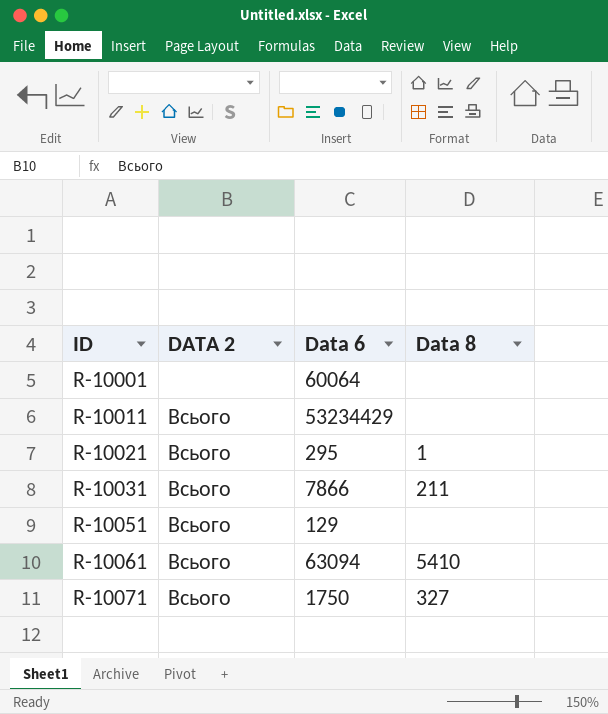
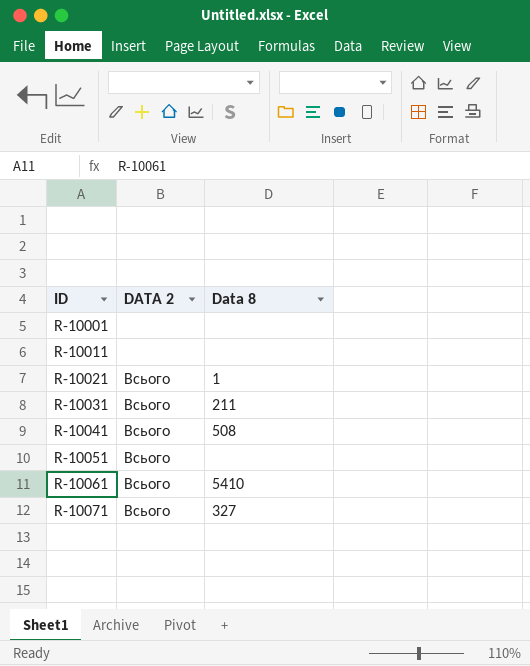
column Data 6 | position: 3 -> none
R-10011 | DATA 2: Всього -> none
row R-10041: none -> Всього | 508

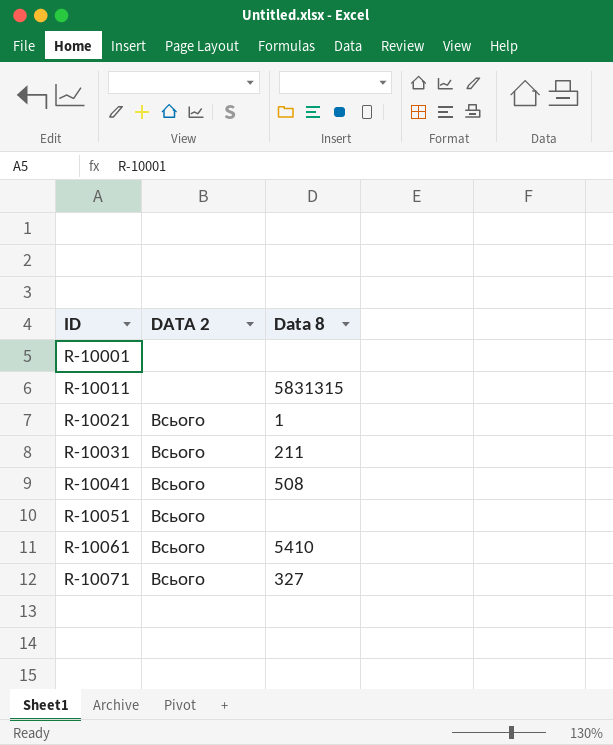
R-10011 | Data 8: none -> 5831315

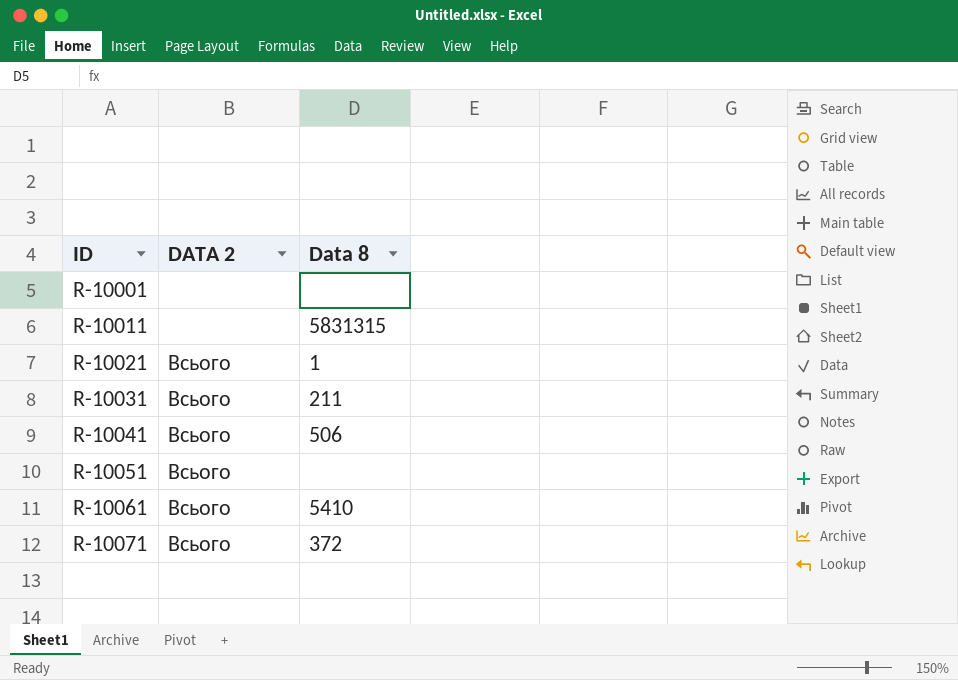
R-10041 | Data 8: 508 -> 506
R-10071 | Data 8: 327 -> 372

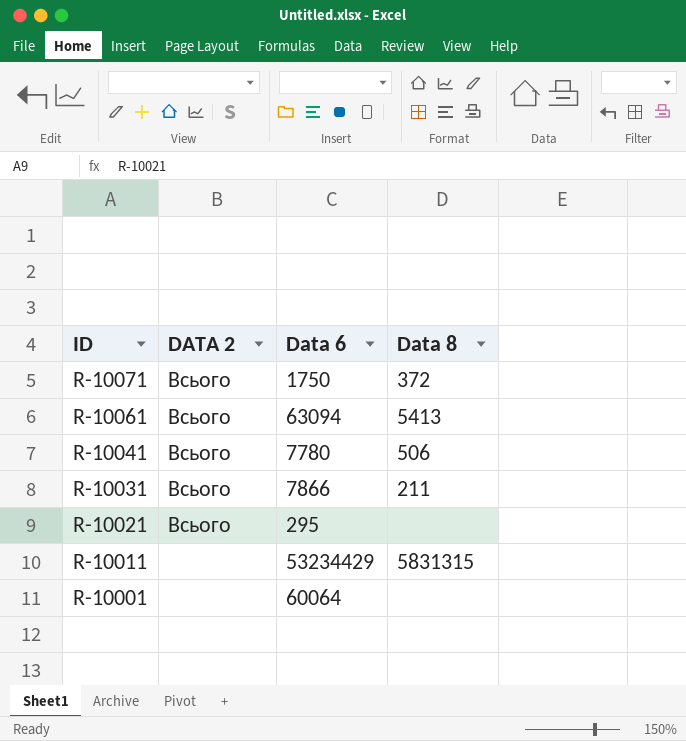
row order: ID ascending -> ID descending
column Data 6 | position: none -> 3
row R-10051: Всього | none -> none
R-10061 | Data 8: 5410 -> 5413
R-10021 | Data 8: 1 -> none

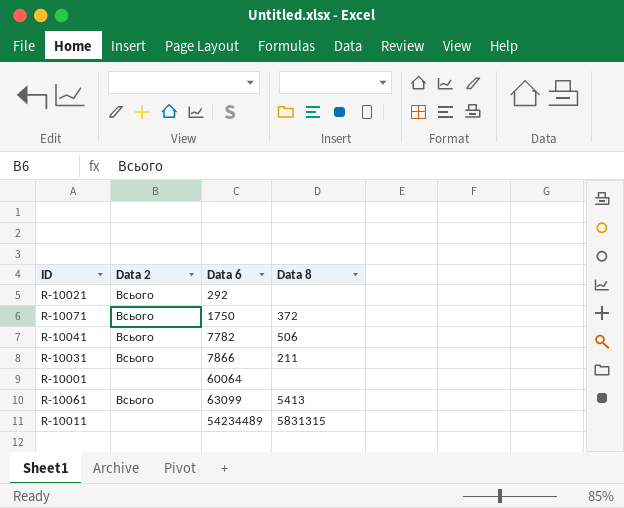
row order: ID descending -> Data 6 ascending
column name: DATA 2 -> Data 2
R-10021 | Data 6: 295 -> 292
R-10041 | Data 6: 7780 -> 7782
R-10061 | Data 6: 63094 -> 63099
R-10011 | Data 6: 53234429 -> 54234489

